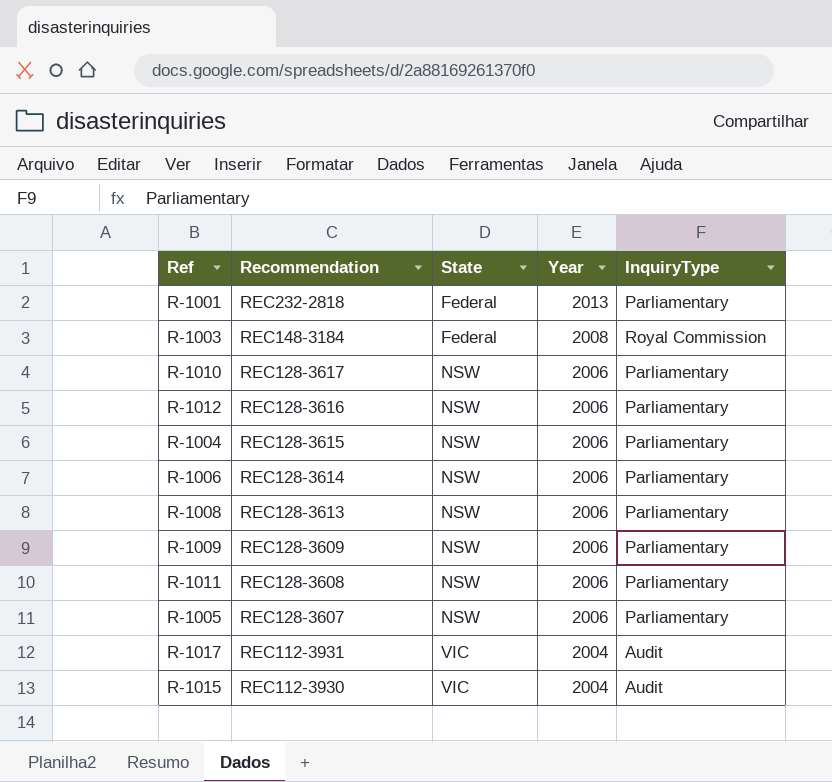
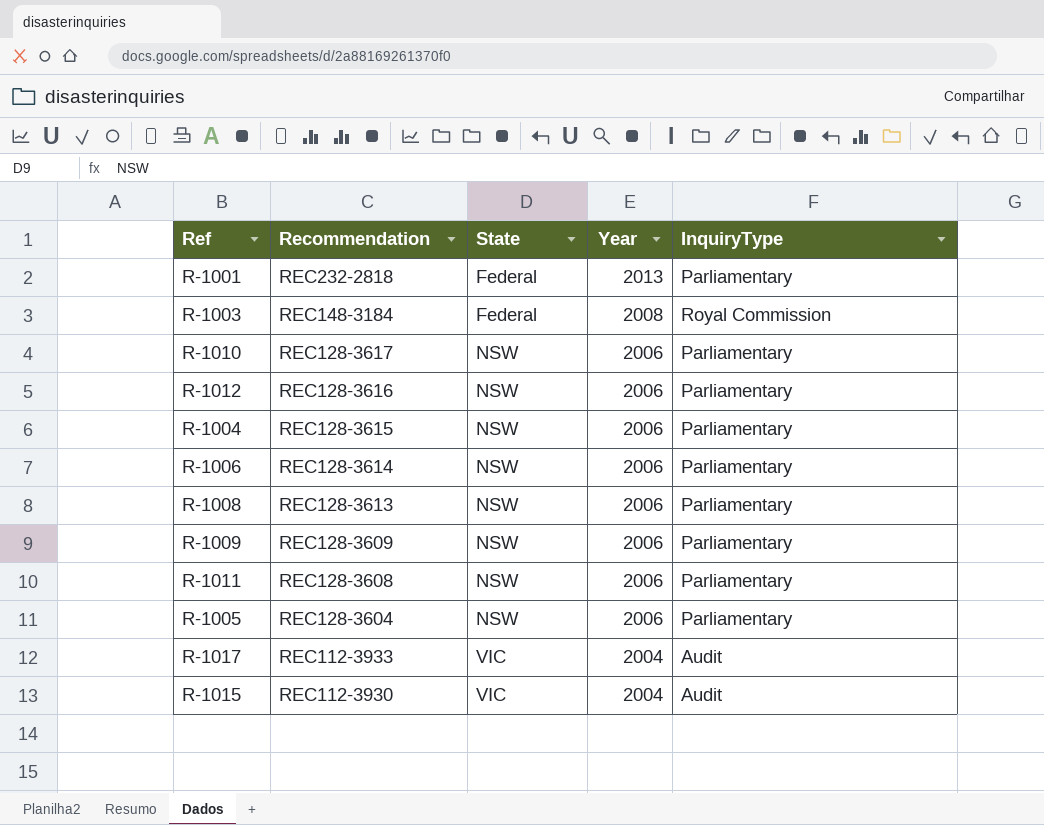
R-1005 | Recommendation: REC128-3607 -> REC128-3604
R-1017 | Recommendation: REC112-3931 -> REC112-3933

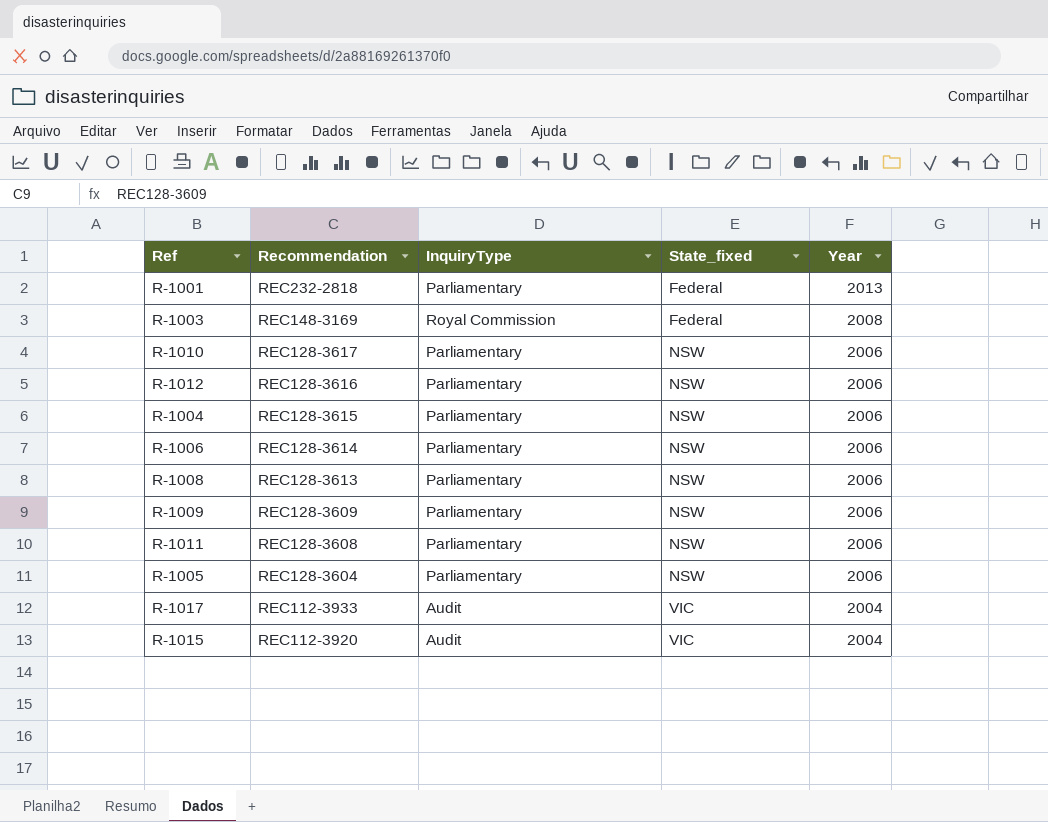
column InquiryType | position: 5 -> 3
column name: State -> State_fixed
R-1003 | Recommendation: REC148-3184 -> REC148-3169
R-1015 | Recommendation: REC112-3930 -> REC112-3920

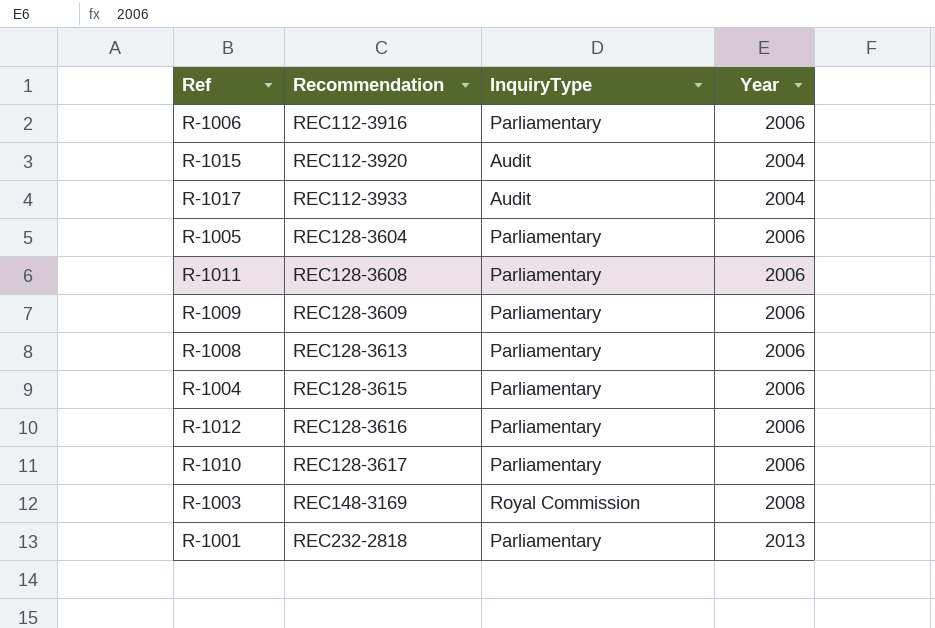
row order: Recommendation descending -> Recommendation ascending
column State_fixed | position: 4 -> none
R-1006 | Recommendation: REC128-3614 -> REC112-3916

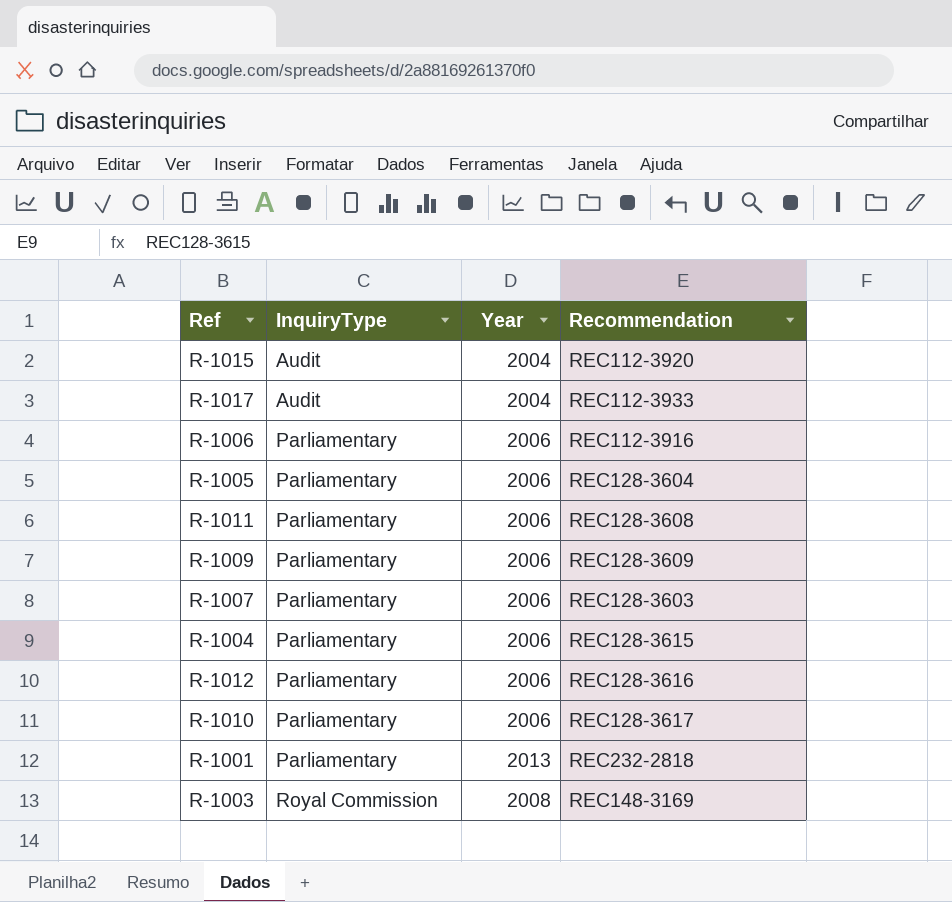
row order: Recommendation ascending -> InquiryType ascending
column Recommendation | position: 2 -> 4
row R-1008: REC128-3613 | Parliamentary | 2006 -> none
row R-1007: none -> Parliamentary | 2006 | REC128-3603

